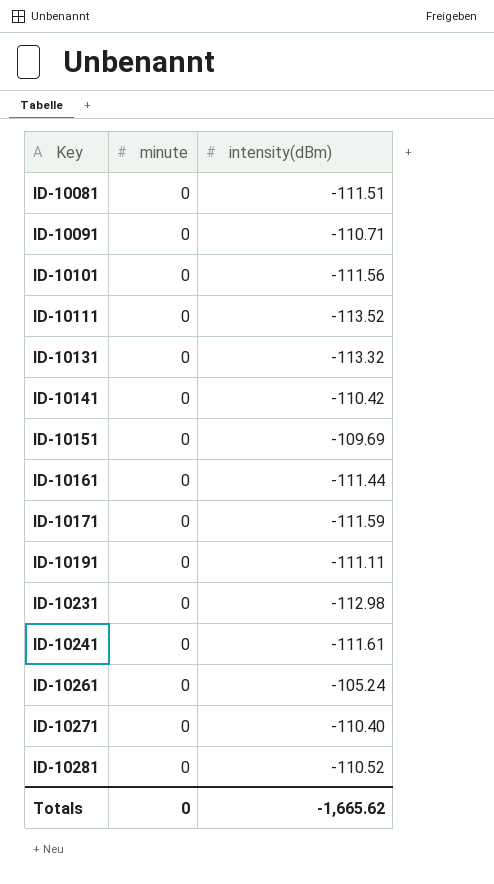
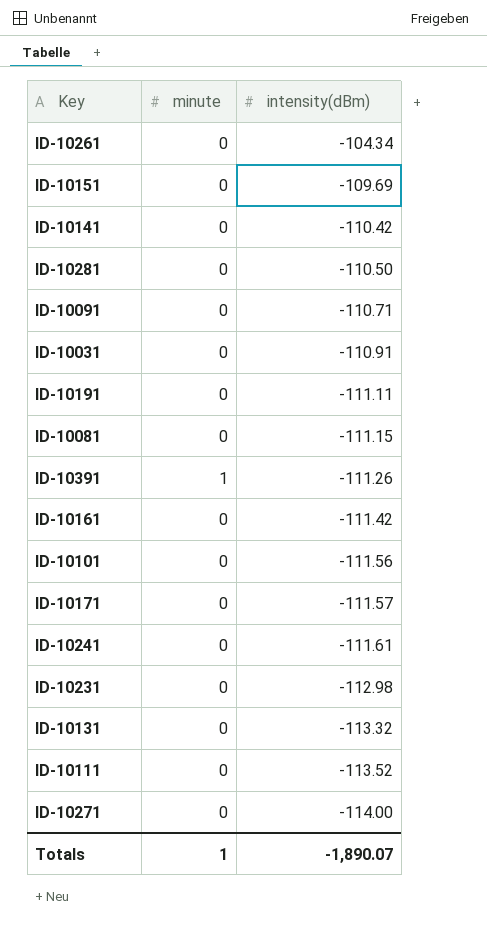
row order: Key ascending -> intensity(dBm) descending
ID-10261 | intensity(dBm): -105.24 -> -104.34
ID-10281 | intensity(dBm): -110.52 -> -110.50
row ID-10031: none -> 0 | -110.91
ID-10081 | intensity(dBm): -111.51 -> -111.15
row ID-10391: none -> 1 | -111.26
ID-10161 | intensity(dBm): -111.44 -> -111.42
ID-10171 | intensity(dBm): -111.59 -> -111.57
ID-10271 | intensity(dBm): -110.40 -> -114.00
Totals | minute: 0 -> 1
Totals | intensity(dBm): -1,665.62 -> -1,890.07

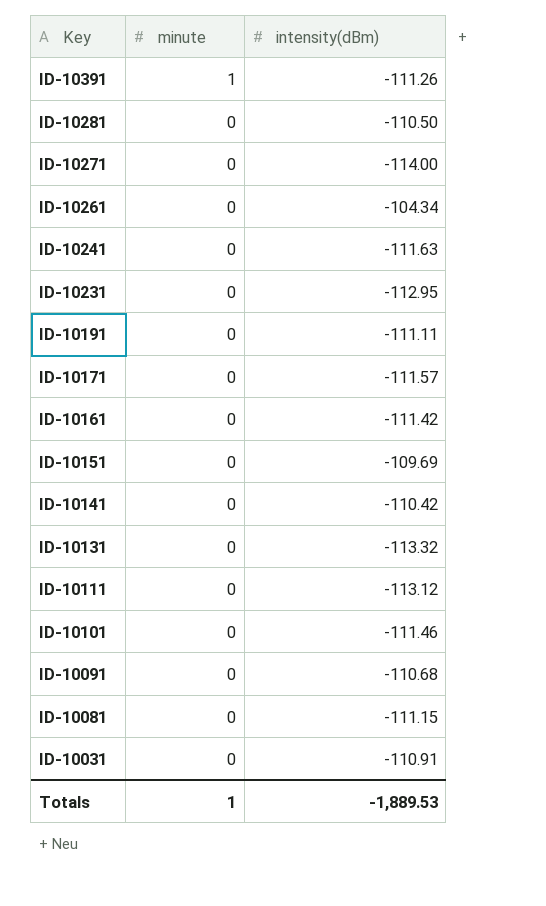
row order: intensity(dBm) descending -> Key descending
ID-10241 | intensity(dBm): -111.61 -> -111.63
ID-10231 | intensity(dBm): -112.98 -> -112.95
ID-10111 | intensity(dBm): -113.52 -> -113.12
ID-10101 | intensity(dBm): -111.56 -> -111.46
ID-10091 | intensity(dBm): -110.71 -> -110.68
Totals | intensity(dBm): -1,890.07 -> -1,889.53

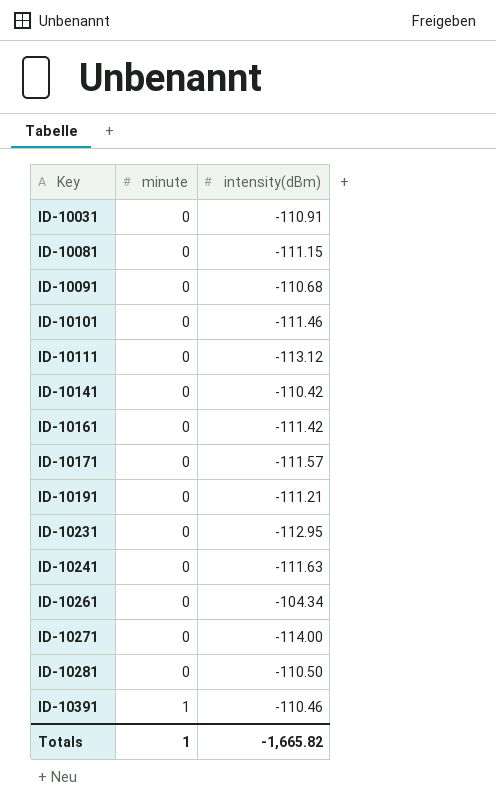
row order: Key descending -> Key ascending
row ID-10151: 0 | -109.69 -> none
row ID-10131: 0 | -113.32 -> none
ID-10191 | intensity(dBm): -111.11 -> -111.21
ID-10391 | intensity(dBm): -111.26 -> -110.46
Totals | intensity(dBm): -1,889.53 -> -1,665.82

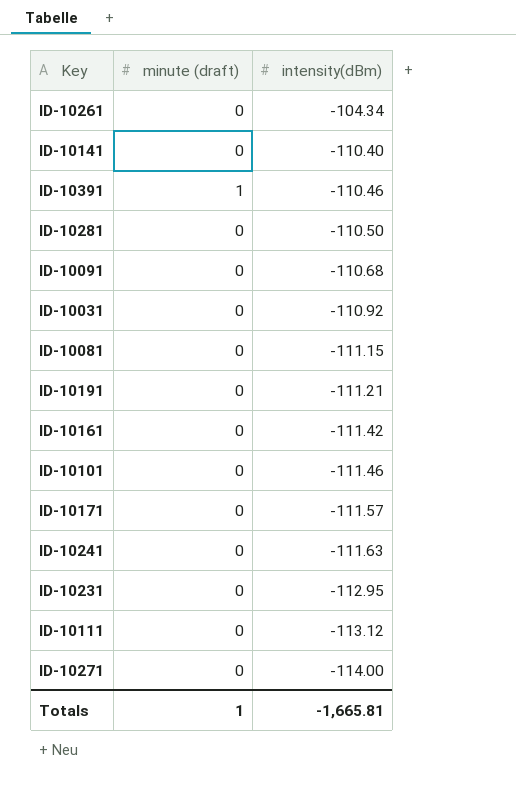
row order: Key ascending -> intensity(dBm) descending
column name: minute -> minute (draft)
ID-10141 | intensity(dBm): -110.42 -> -110.40
ID-10031 | intensity(dBm): -110.91 -> -110.92
Totals | intensity(dBm): -1,665.82 -> -1,665.81

